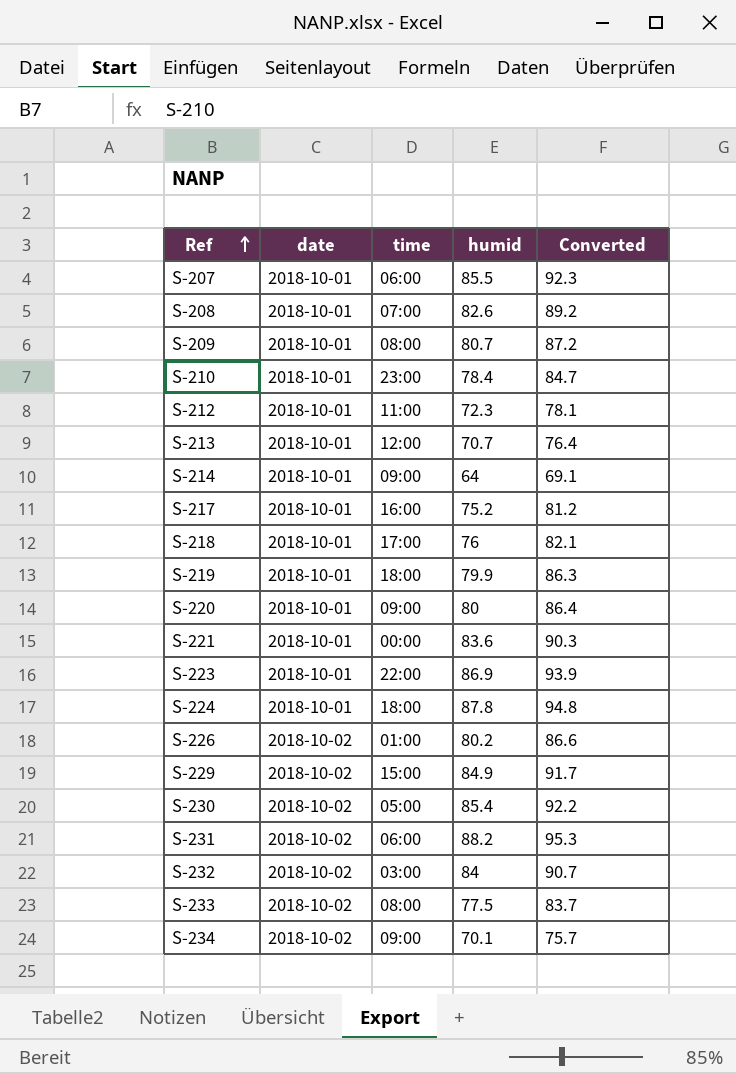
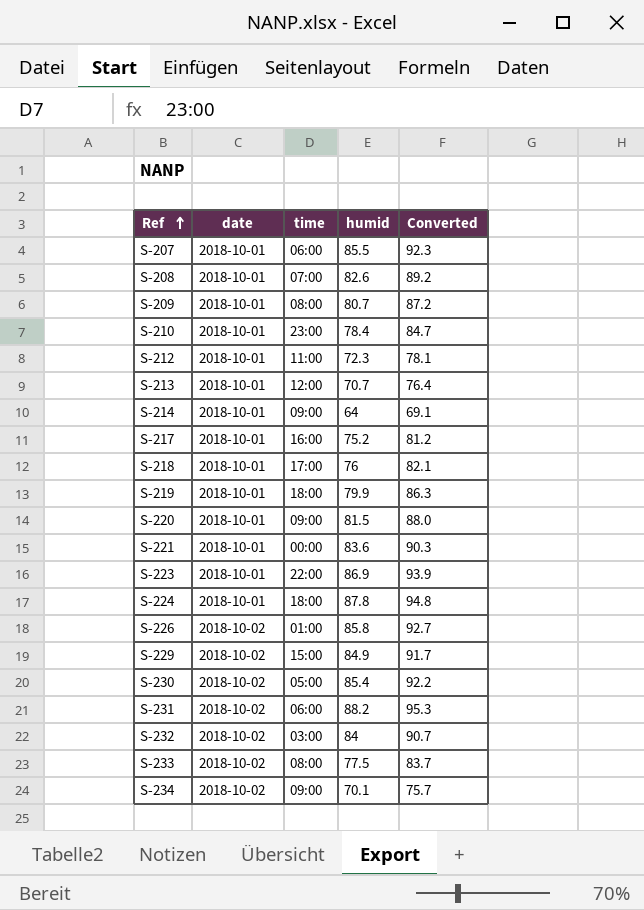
S-220 | humid: 80 -> 81.5
S-220 | Converted: 86.4 -> 88.0
S-226 | humid: 80.2 -> 85.8
S-226 | Converted: 86.6 -> 92.7

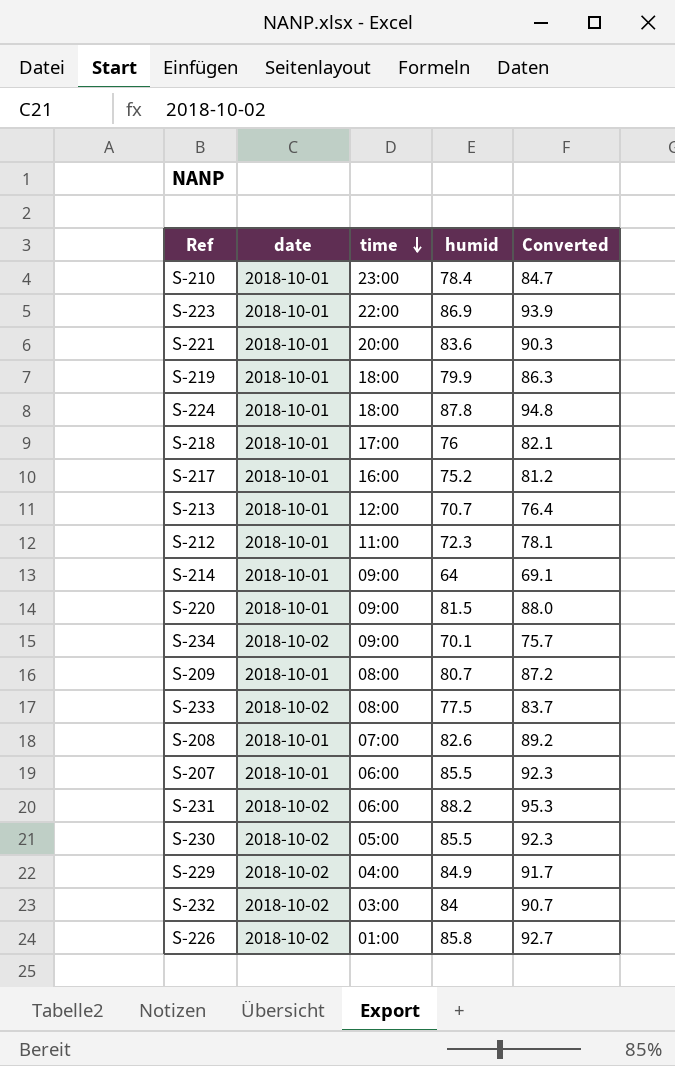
row order: Ref ascending -> time descending
S-221 | time: 00:00 -> 20:00
S-230 | humid: 85.4 -> 85.5
S-230 | Converted: 92.2 -> 92.3
S-229 | time: 15:00 -> 04:00

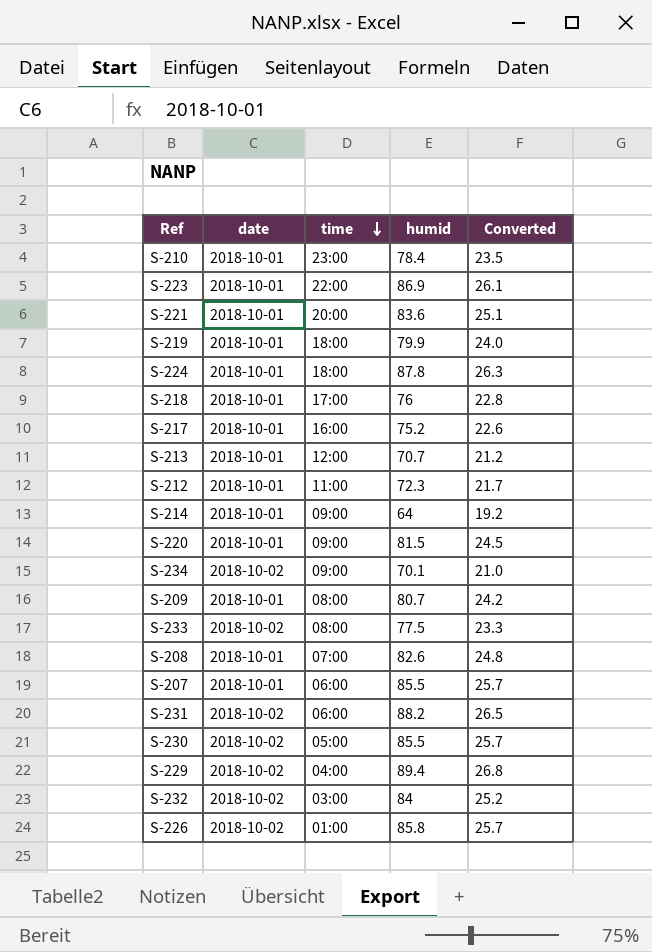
column Converted | formula: [humid] * 1.08 -> [humid] * 0.3
S-229 | humid: 84.9 -> 89.4

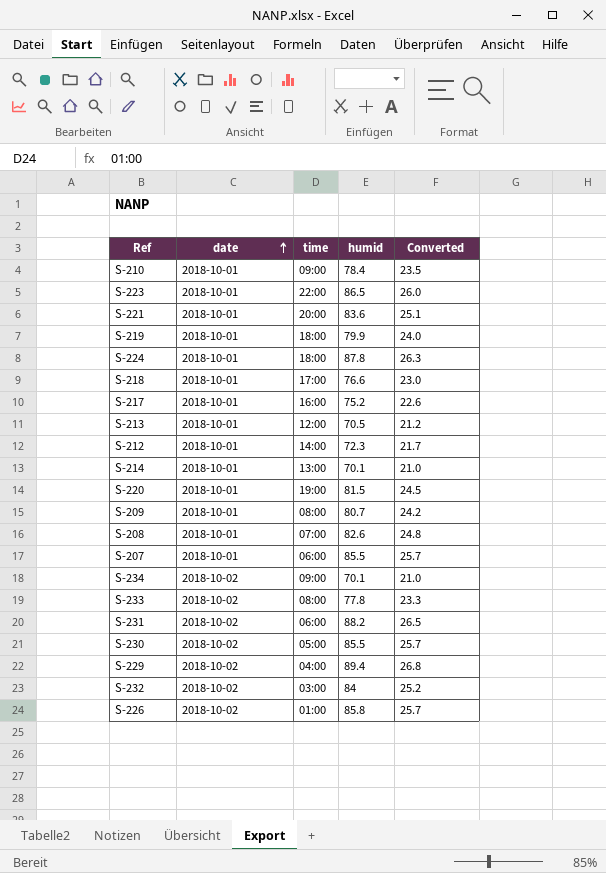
row order: time descending -> date ascending
S-210 | time: 23:00 -> 09:00
S-223 | humid: 86.9 -> 86.5
S-223 | Converted: 26.1 -> 26.0
S-218 | humid: 76 -> 76.6
S-218 | Converted: 22.8 -> 23.0
S-213 | humid: 70.7 -> 70.5
S-212 | time: 11:00 -> 14:00
S-214 | time: 09:00 -> 13:00
S-214 | humid: 64 -> 70.1
S-214 | Converted: 19.2 -> 21.0
S-220 | time: 09:00 -> 19:00
S-233 | humid: 77.5 -> 77.8

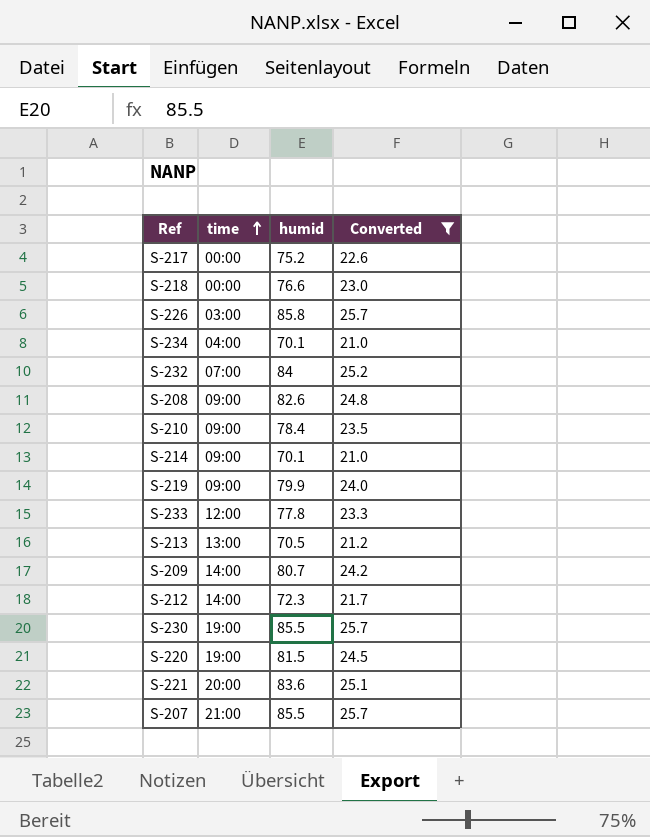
filter: none -> Converted <= 25.7
row order: date ascending -> time ascending
column date | position: 2 -> none
S-217 | time: 16:00 -> 00:00
S-218 | time: 17:00 -> 00:00
S-226 | time: 01:00 -> 03:00
S-234 | time: 09:00 -> 04:00
S-232 | time: 03:00 -> 07:00
S-208 | time: 07:00 -> 09:00
S-214 | time: 13:00 -> 09:00
S-219 | time: 18:00 -> 09:00
S-233 | time: 08:00 -> 12:00
S-213 | time: 12:00 -> 13:00
S-209 | time: 08:00 -> 14:00
S-230 | time: 05:00 -> 19:00
S-207 | time: 06:00 -> 21:00

